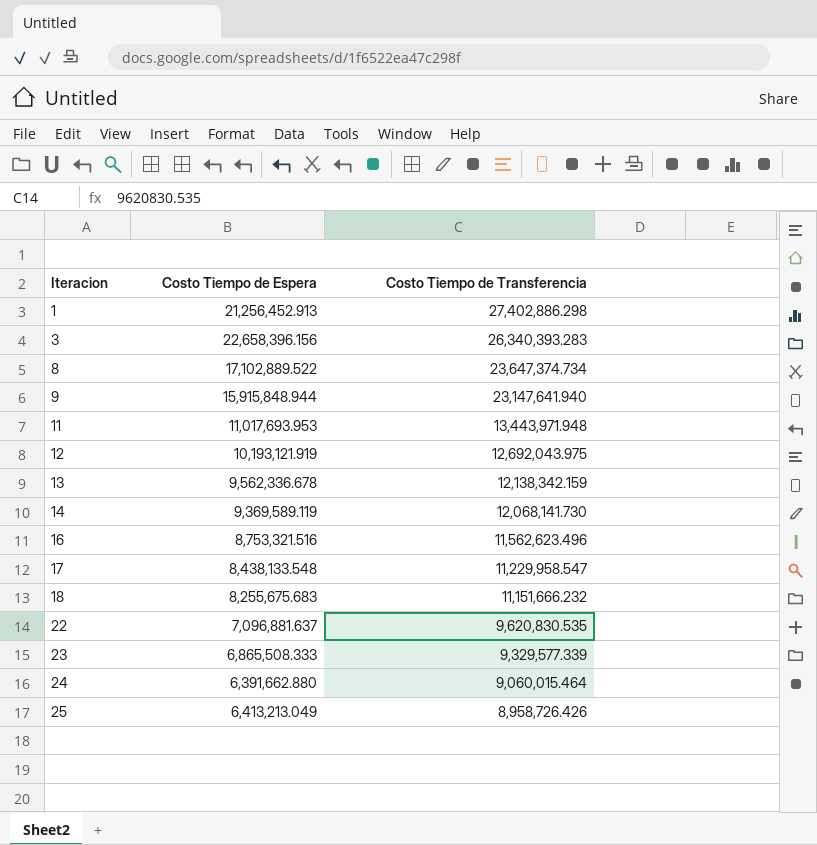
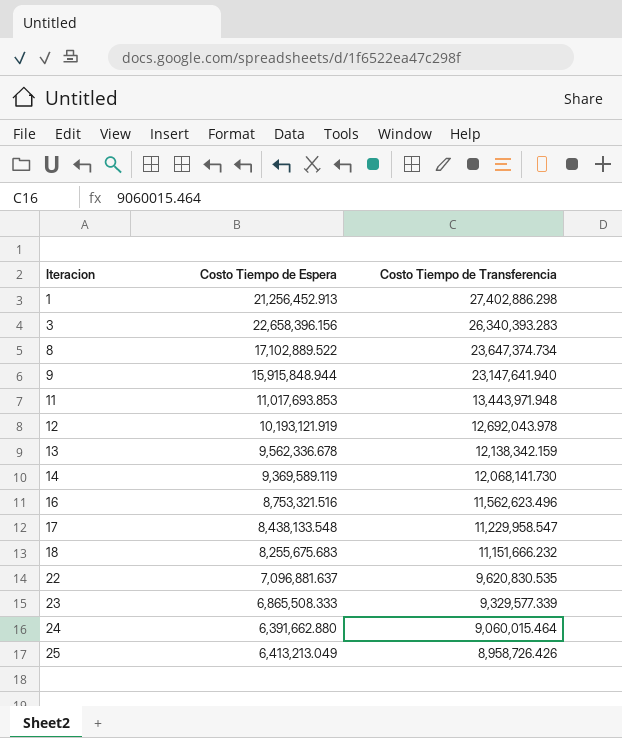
11 | Costo Tiempo de Espera: 11,017,693.953 -> 11,017,693.853
12 | Costo Tiempo de Transferencia: 12,692,043.975 -> 12,692,043.978

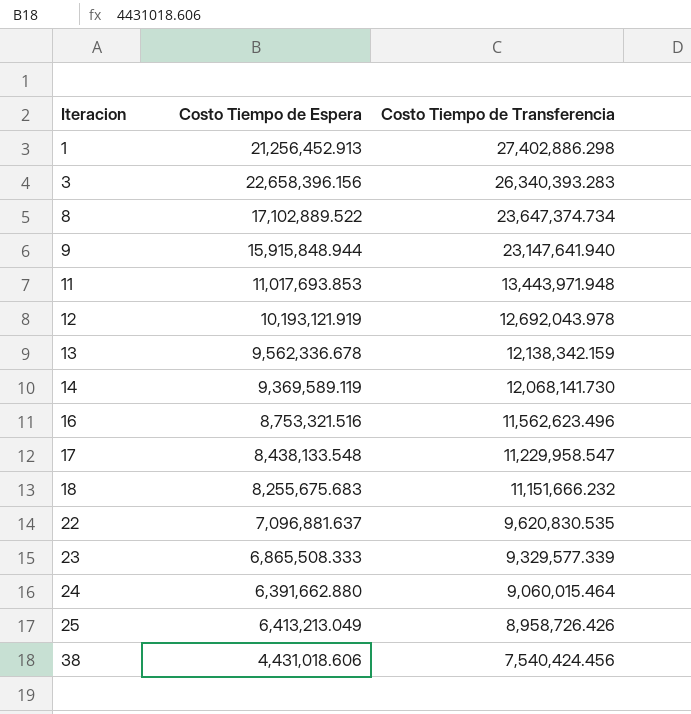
row 38: none -> 4,431,018.606 | 7,540,424.456

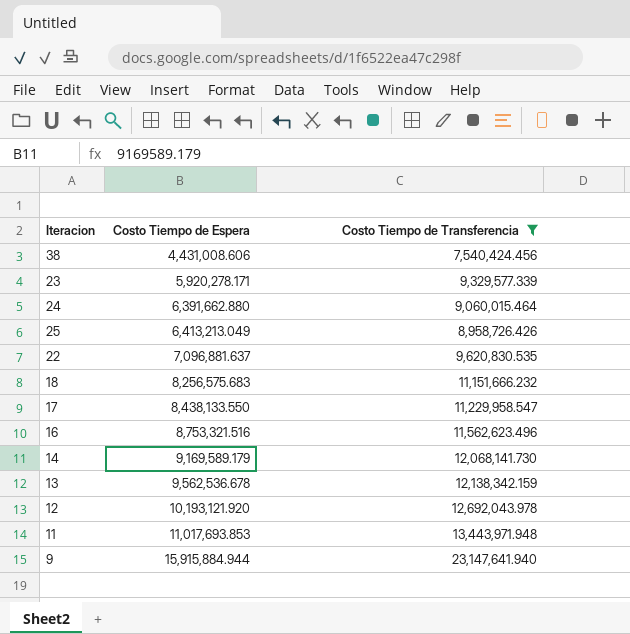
filter: none -> Costo Tiempo de Transferencia <= 23,147,641.940
row order: Iteracion ascending -> Costo Tiempo de Espera ascending
38 | Costo Tiempo de Espera: 4,431,018.606 -> 4,431,008.606
23 | Costo Tiempo de Espera: 6,865,508.333 -> 5,920,278.171
18 | Costo Tiempo de Espera: 8,255,675.683 -> 8,256,575.683
17 | Costo Tiempo de Espera: 8,438,133.548 -> 8,438,133.550
14 | Costo Tiempo de Espera: 9,369,589.119 -> 9,169,589.179
13 | Costo Tiempo de Espera: 9,562,336.678 -> 9,562,536.678
12 | Costo Tiempo de Espera: 10,193,121.919 -> 10,193,121.920
9 | Costo Tiempo de Espera: 15,915,848.944 -> 15,915,884.944

